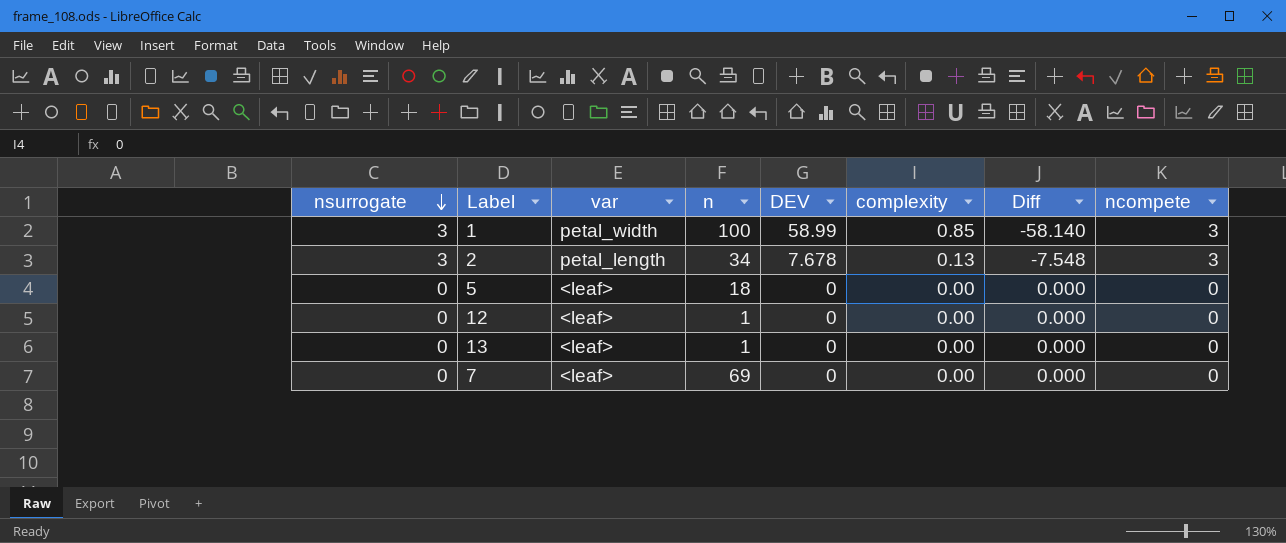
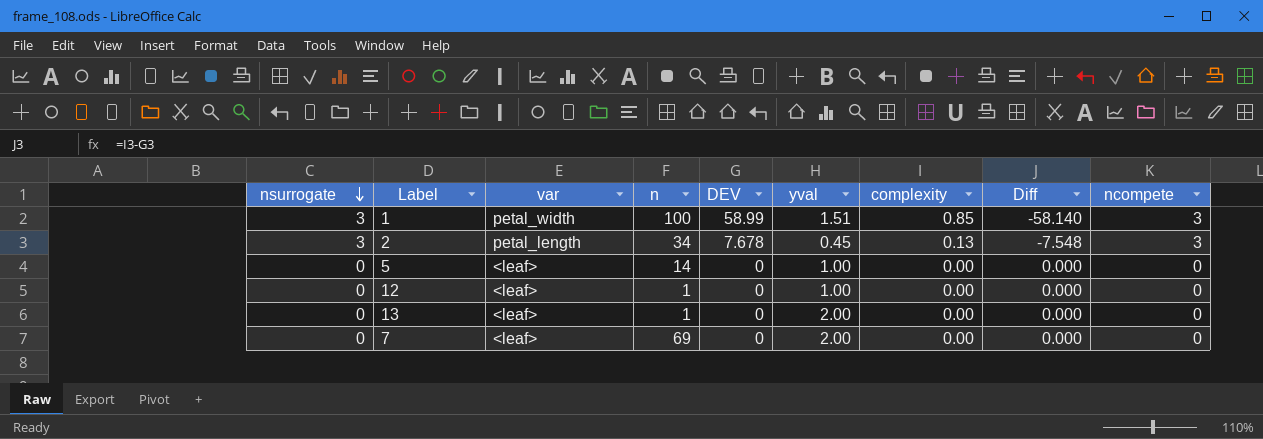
column yval | position: none -> 6
5 | n: 18 -> 14

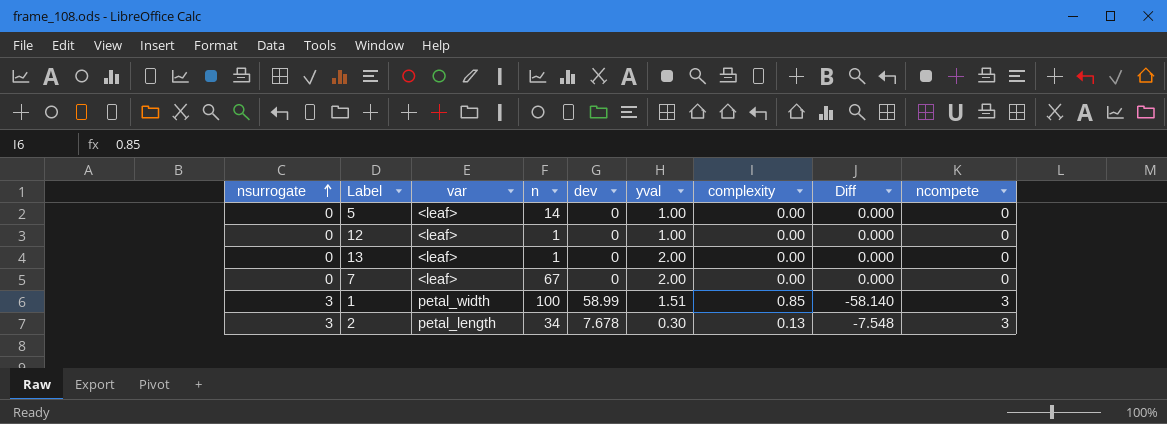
row order: nsurrogate descending -> nsurrogate ascending
column name: DEV -> dev
7 | n: 69 -> 67
2 | yval: 0.45 -> 0.30

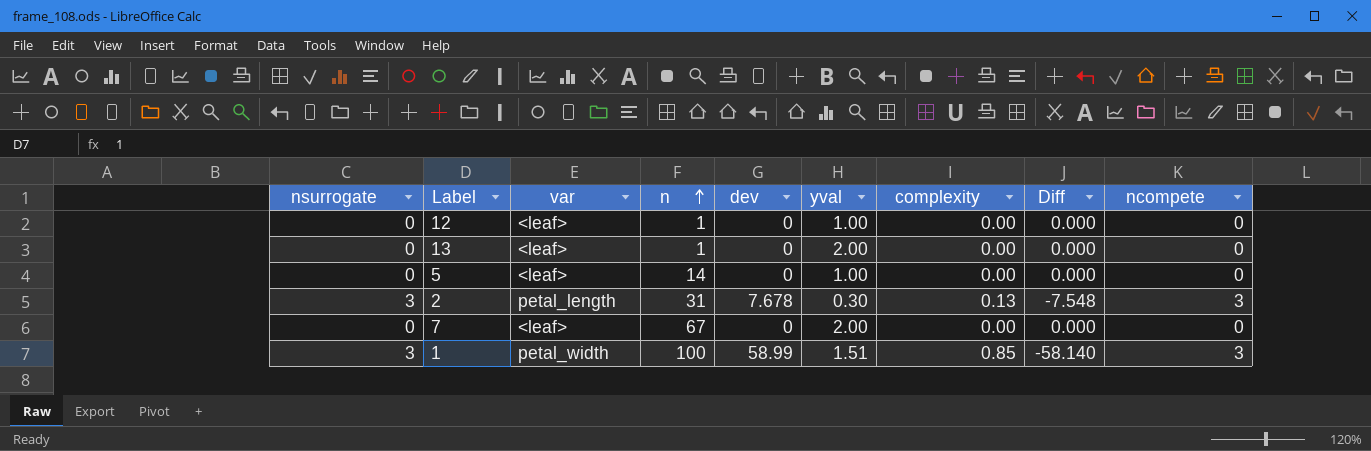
row order: nsurrogate ascending -> n ascending
2 | n: 34 -> 31

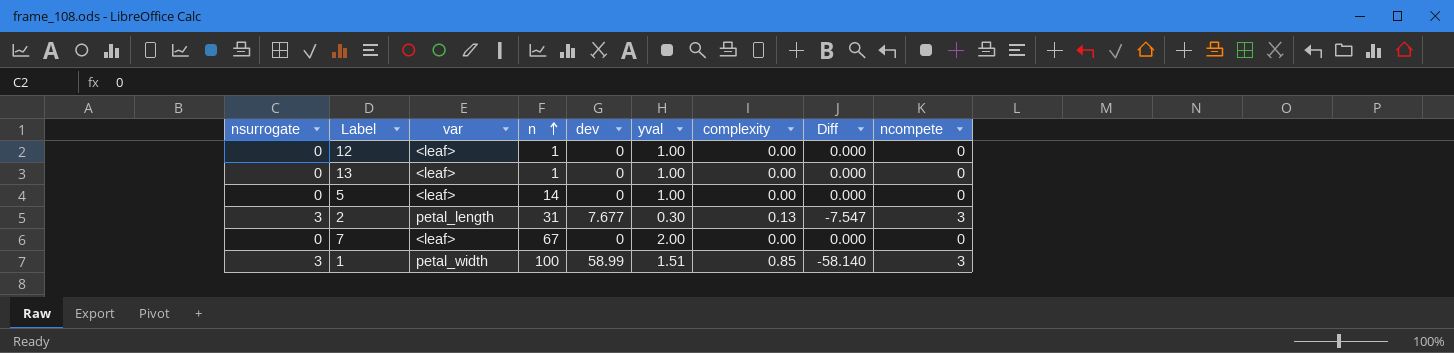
13 | yval: 2.00 -> 1.00
2 | dev: 7.678 -> 7.677
2 | Diff: -7.548 -> -7.547

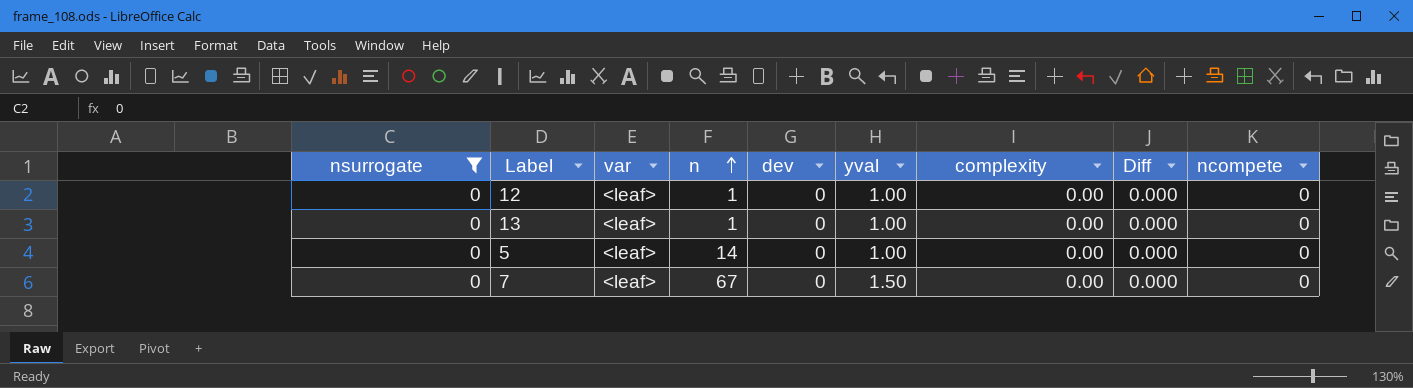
filter: none -> nsurrogate = 0
7 | yval: 2.00 -> 1.50

